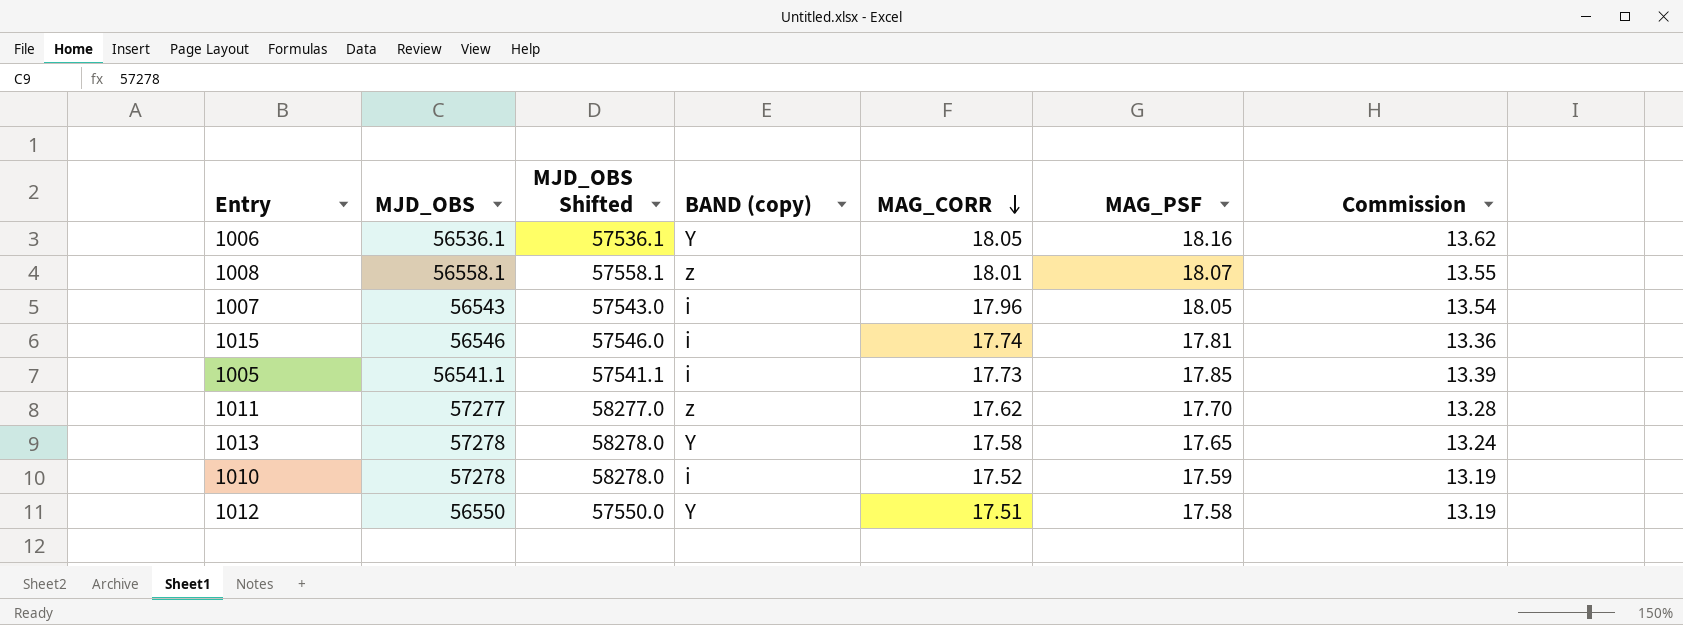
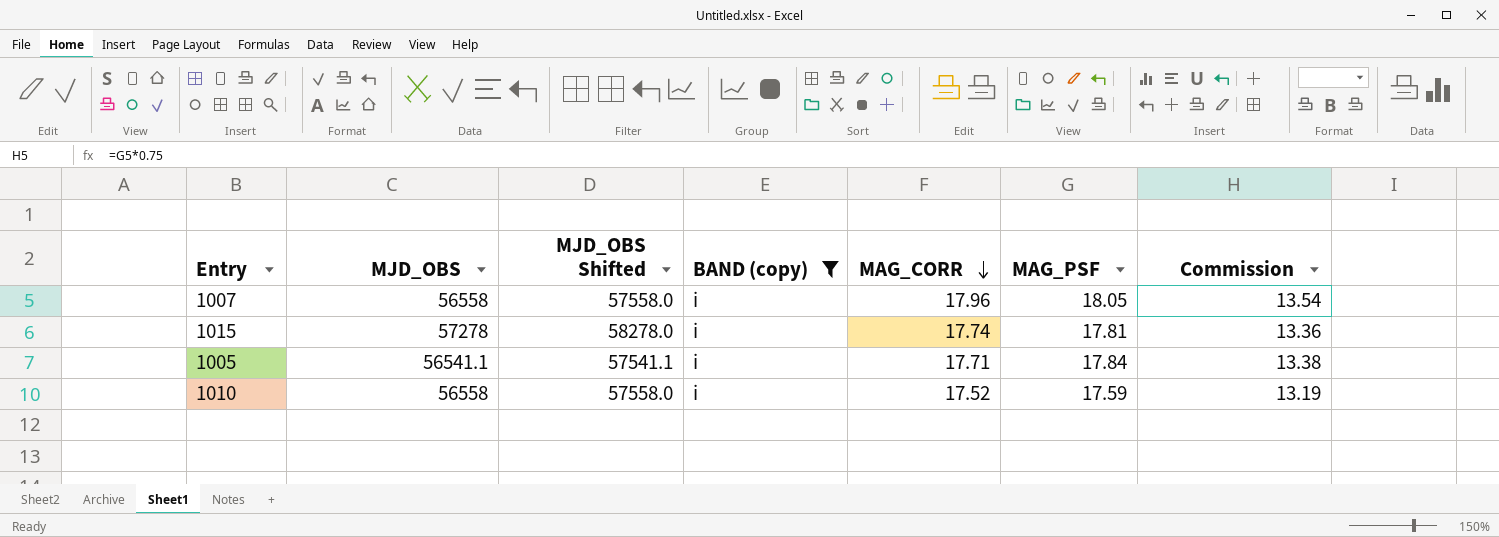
filter: none -> BAND (copy) = i
1007 | MJD_OBS: 56543 -> 56558
1007 | MJD_OBS Shifted: 57543.0 -> 57558.0
1015 | MJD_OBS: 56546 -> 57278
1015 | MJD_OBS Shifted: 57546.0 -> 58278.0
1005 | MAG_CORR: 17.73 -> 17.71
1005 | MAG_PSF: 17.85 -> 17.84
1005 | Commission: 13.39 -> 13.38
1010 | MJD_OBS: 57278 -> 56558
1010 | MJD_OBS Shifted: 58278.0 -> 57558.0

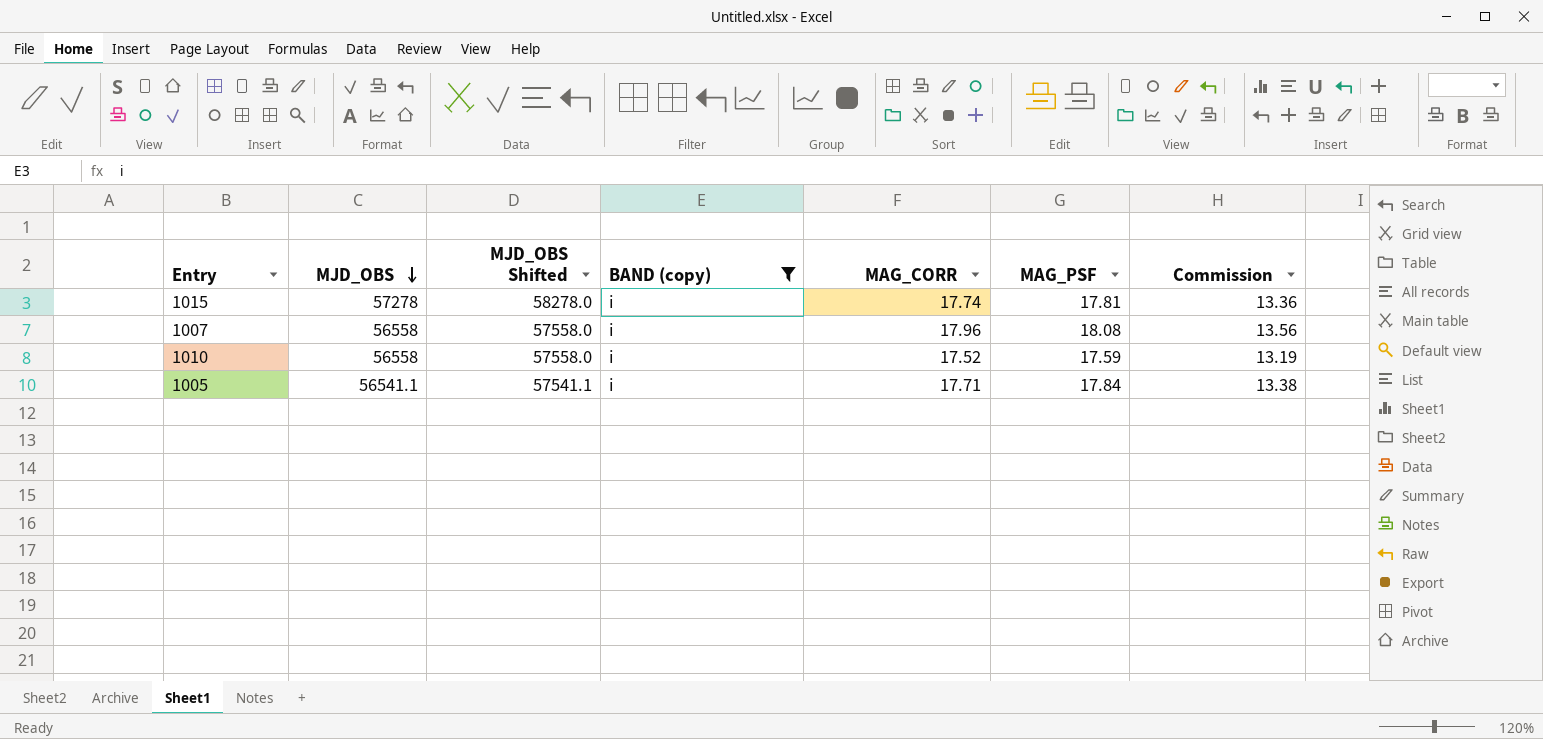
row order: MAG_CORR descending -> MJD_OBS descending
1007 | MAG_PSF: 18.05 -> 18.08
1007 | Commission: 13.54 -> 13.56

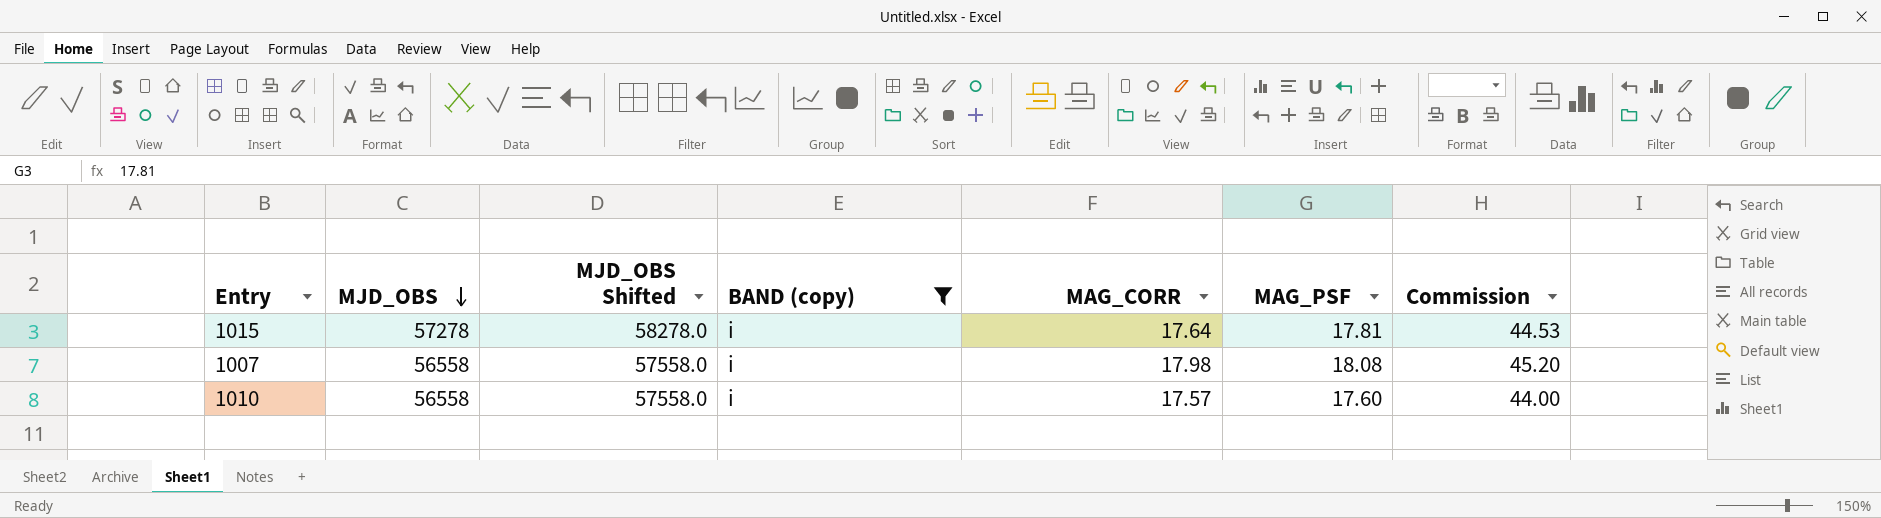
column Commission | formula: [MAG_PSF] * 0.75 -> [MAG_PSF] * 2.5
row 1005: 56541.1 | 57541.1 | i | 17.71 | 17.84 | 13.38 -> none
1015 | MAG_CORR: 17.74 -> 17.64
1007 | MAG_CORR: 17.96 -> 17.98
1010 | MAG_CORR: 17.52 -> 17.57
1010 | MAG_PSF: 17.59 -> 17.60

